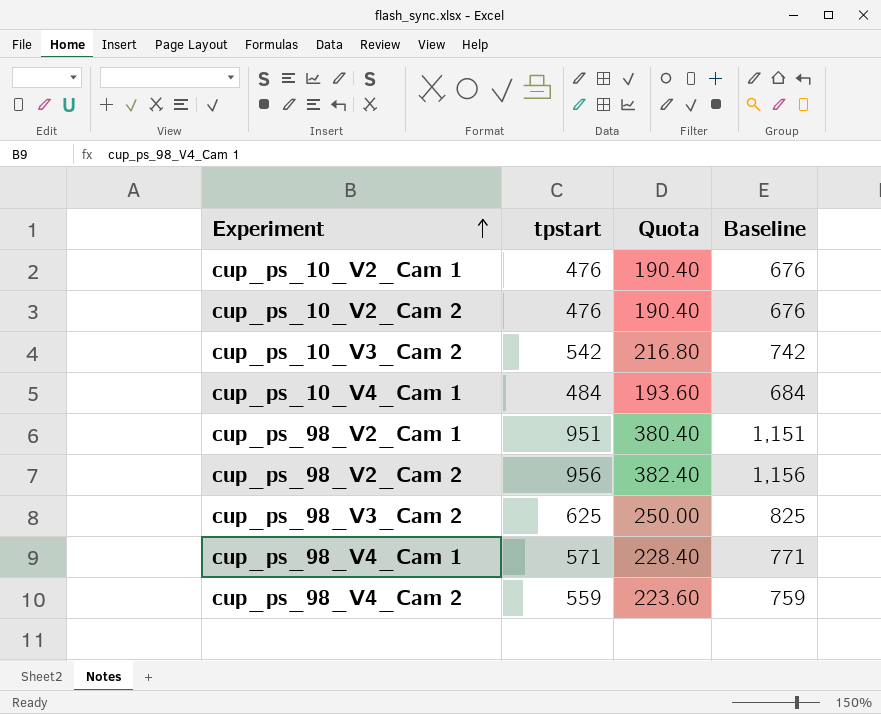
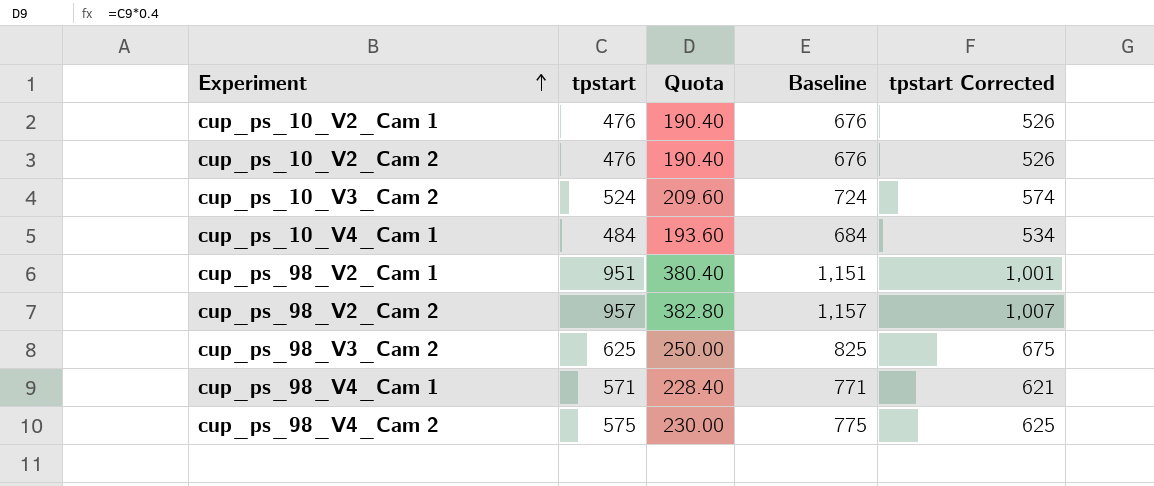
column tpstart Corrected | formula: none -> [tpstart] + 50
cup_ps_10_V3_Cam 2 | tpstart: 542 -> 524
cup_ps_10_V3_Cam 2 | Quota: 216.80 -> 209.60
cup_ps_10_V3_Cam 2 | Baseline: 742 -> 724
cup_ps_98_V2_Cam 2 | tpstart: 956 -> 957
cup_ps_98_V2_Cam 2 | Quota: 382.40 -> 382.80
cup_ps_98_V2_Cam 2 | Baseline: 1,156 -> 1,157
cup_ps_98_V4_Cam 2 | tpstart: 559 -> 575
cup_ps_98_V4_Cam 2 | Quota: 223.60 -> 230.00
cup_ps_98_V4_Cam 2 | Baseline: 759 -> 775

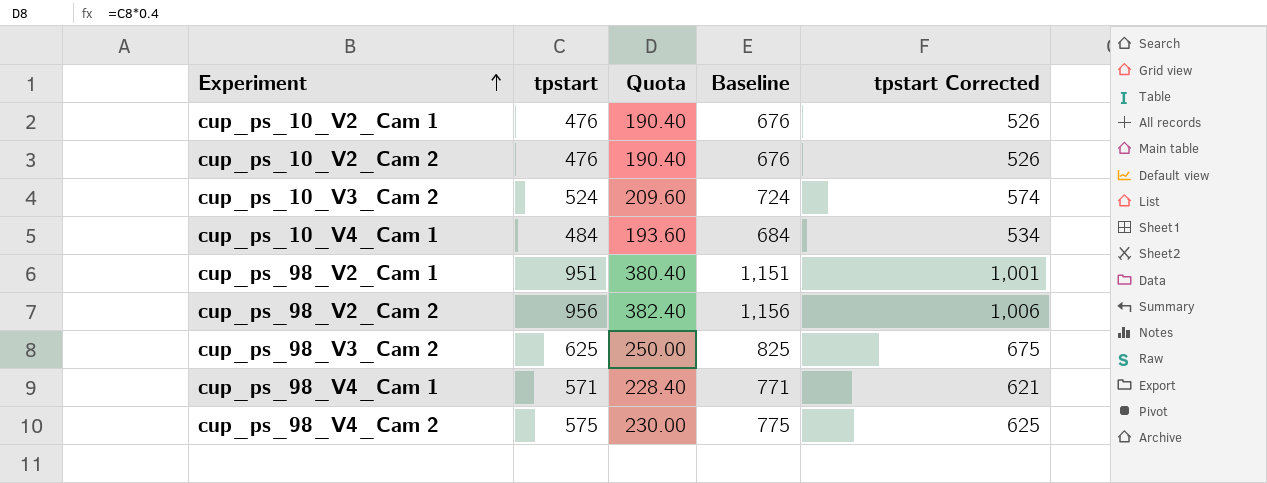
cup_ps_98_V2_Cam 2 | tpstart: 957 -> 956
cup_ps_98_V2_Cam 2 | Quota: 382.80 -> 382.40
cup_ps_98_V2_Cam 2 | Baseline: 1,157 -> 1,156
cup_ps_98_V2_Cam 2 | tpstart Corrected: 1,007 -> 1,006

